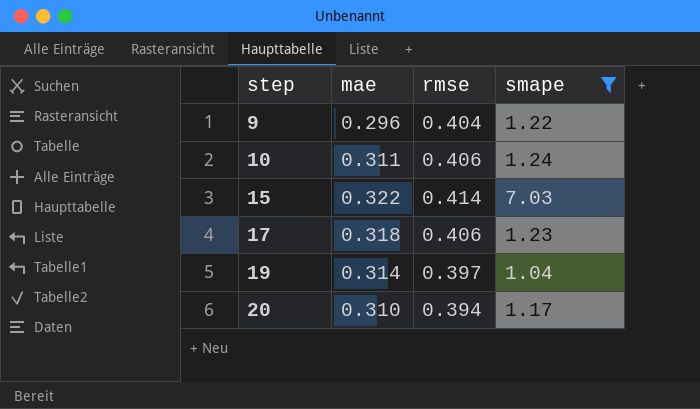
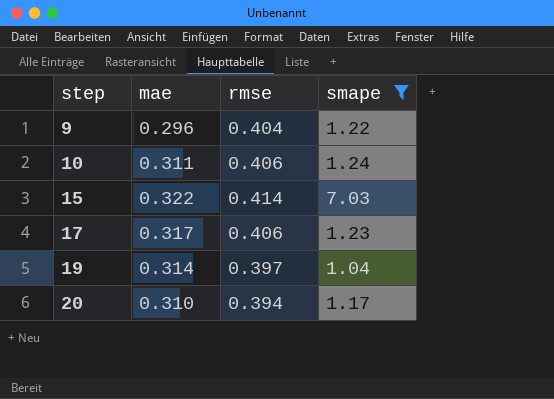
17 | mae: 0.318 -> 0.317

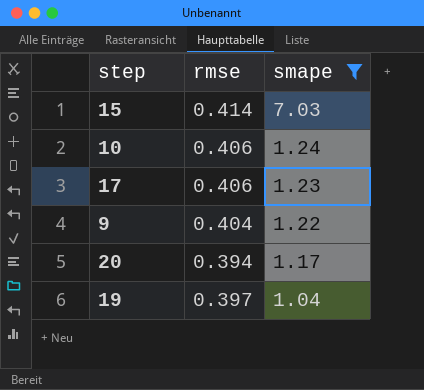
row order: step ascending -> smape descending
column mae | position: 2 -> none

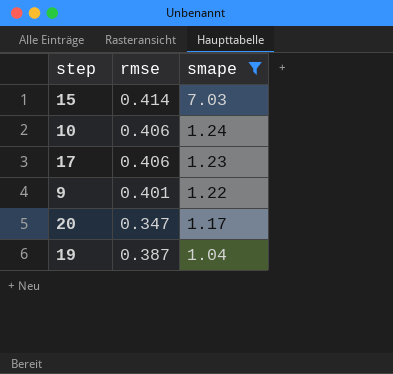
9 | rmse: 0.404 -> 0.401
20 | rmse: 0.394 -> 0.347
19 | rmse: 0.397 -> 0.387

